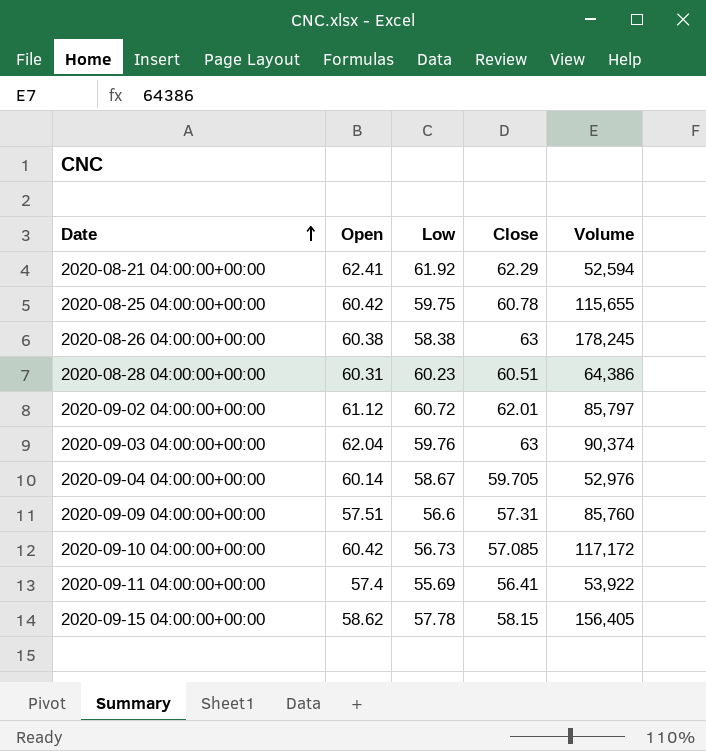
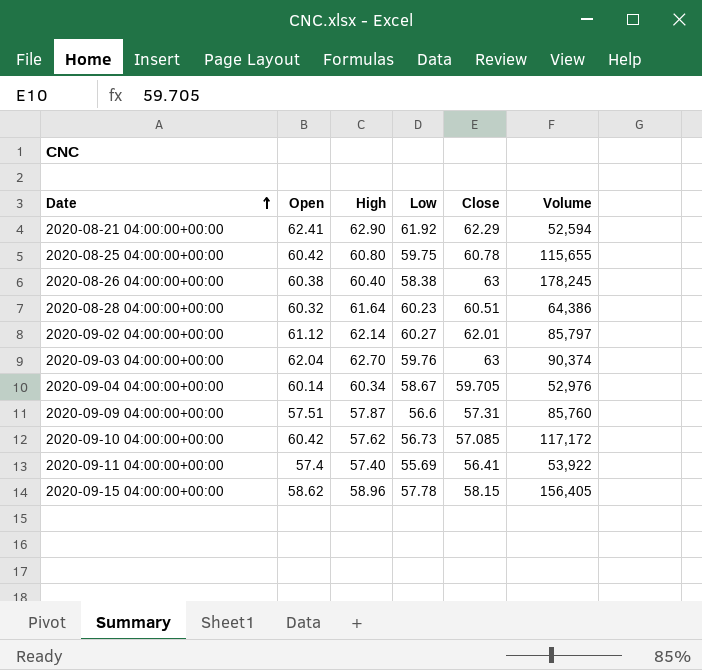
column High | position: none -> 3
2020-08-28 04:00:00+00:00 | Open: 60.31 -> 60.32
2020-09-02 04:00:00+00:00 | Low: 60.72 -> 60.27

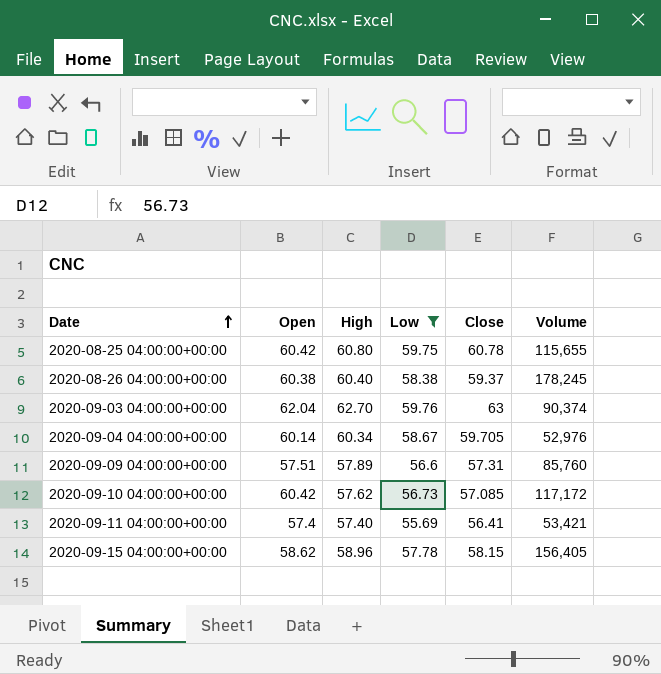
filter: none -> Low <= 59.76
2020-08-26 04:00:00+00:00 | Close: 63 -> 59.37
2020-09-09 04:00:00+00:00 | High: 57.87 -> 57.89
2020-09-11 04:00:00+00:00 | Volume: 53,922 -> 53,421

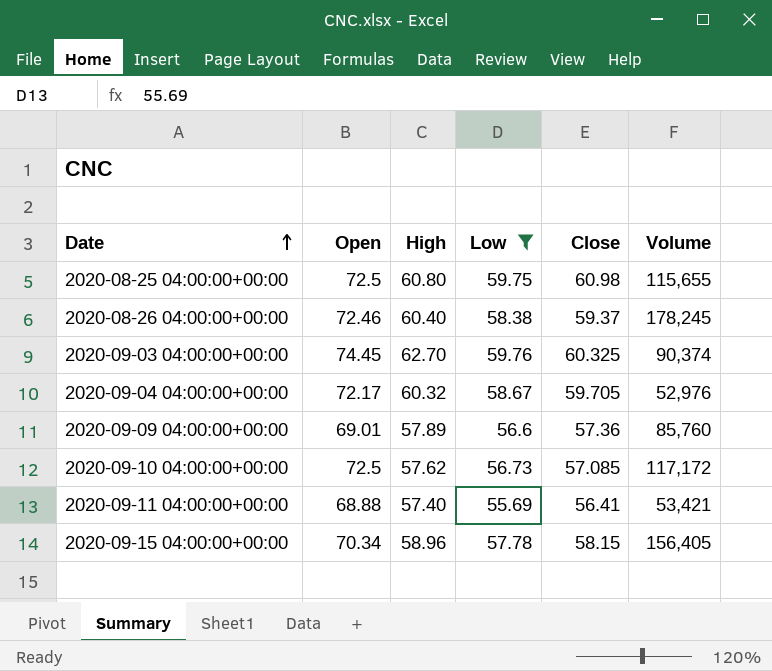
2020-08-25 04:00:00+00:00 | Open: 60.42 -> 72.5
2020-08-25 04:00:00+00:00 | Close: 60.78 -> 60.98
2020-08-26 04:00:00+00:00 | Open: 60.38 -> 72.46
2020-09-03 04:00:00+00:00 | Open: 62.04 -> 74.45
2020-09-03 04:00:00+00:00 | Close: 63 -> 60.325
2020-09-04 04:00:00+00:00 | Open: 60.14 -> 72.17
2020-09-04 04:00:00+00:00 | High: 60.34 -> 60.32
2020-09-09 04:00:00+00:00 | Open: 57.51 -> 69.01
2020-09-09 04:00:00+00:00 | Close: 57.31 -> 57.36
2020-09-10 04:00:00+00:00 | Open: 60.42 -> 72.5
2020-09-11 04:00:00+00:00 | Open: 57.4 -> 68.88
2020-09-15 04:00:00+00:00 | Open: 58.62 -> 70.34

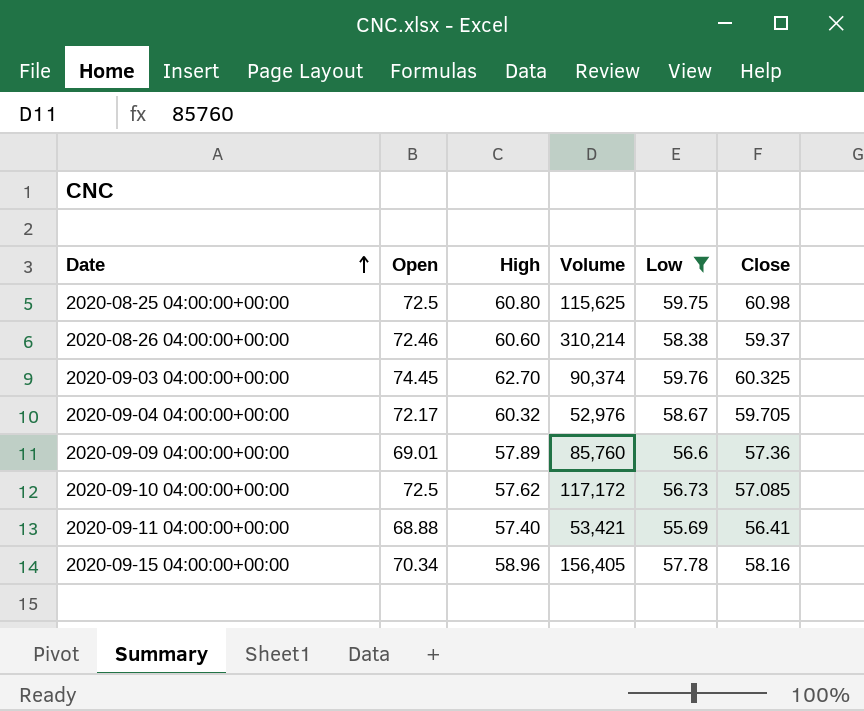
column Volume | position: 6 -> 4
2020-08-25 04:00:00+00:00 | Volume: 115,655 -> 115,625
2020-08-26 04:00:00+00:00 | High: 60.40 -> 60.60
2020-08-26 04:00:00+00:00 | Volume: 178,245 -> 310,214
2020-09-15 04:00:00+00:00 | Close: 58.15 -> 58.16

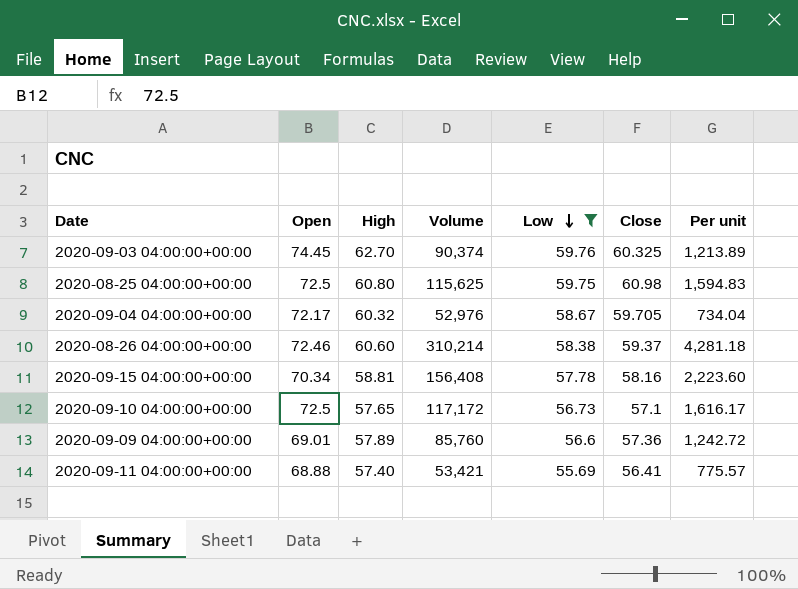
row order: Date ascending -> Low descending
column Per unit | formula: none -> [Volume] / [Open]
2020-09-15 04:00:00+00:00 | High: 58.96 -> 58.81
2020-09-15 04:00:00+00:00 | Volume: 156,405 -> 156,408
2020-09-10 04:00:00+00:00 | High: 57.62 -> 57.65
2020-09-10 04:00:00+00:00 | Close: 57.085 -> 57.1

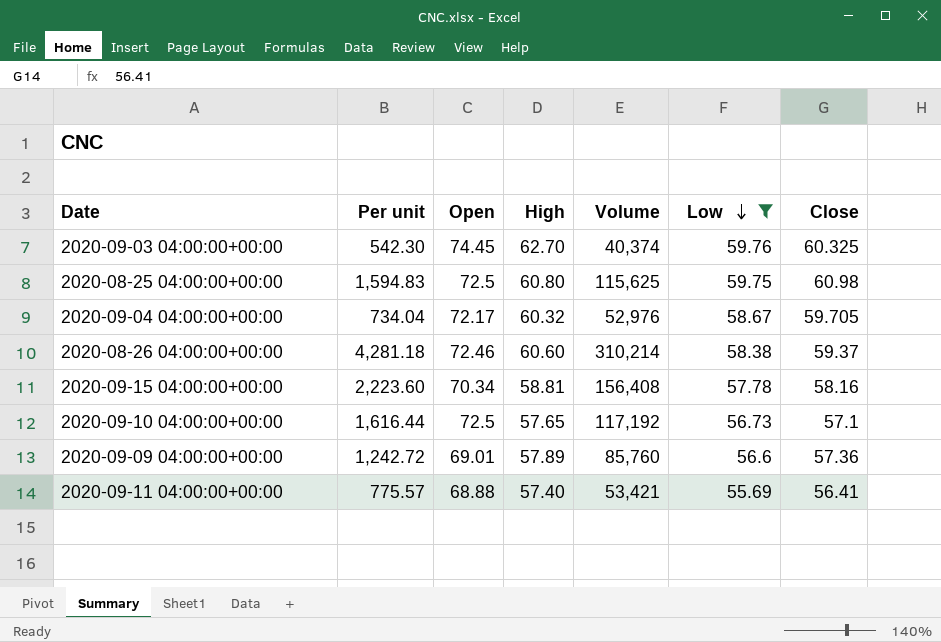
column Per unit | position: 7 -> 2
2020-09-03 04:00:00+00:00 | Per unit: 1,213.89 -> 542.30
2020-09-03 04:00:00+00:00 | Volume: 90,374 -> 40,374
2020-09-10 04:00:00+00:00 | Per unit: 1,616.17 -> 1,616.44
2020-09-10 04:00:00+00:00 | Volume: 117,172 -> 117,192

